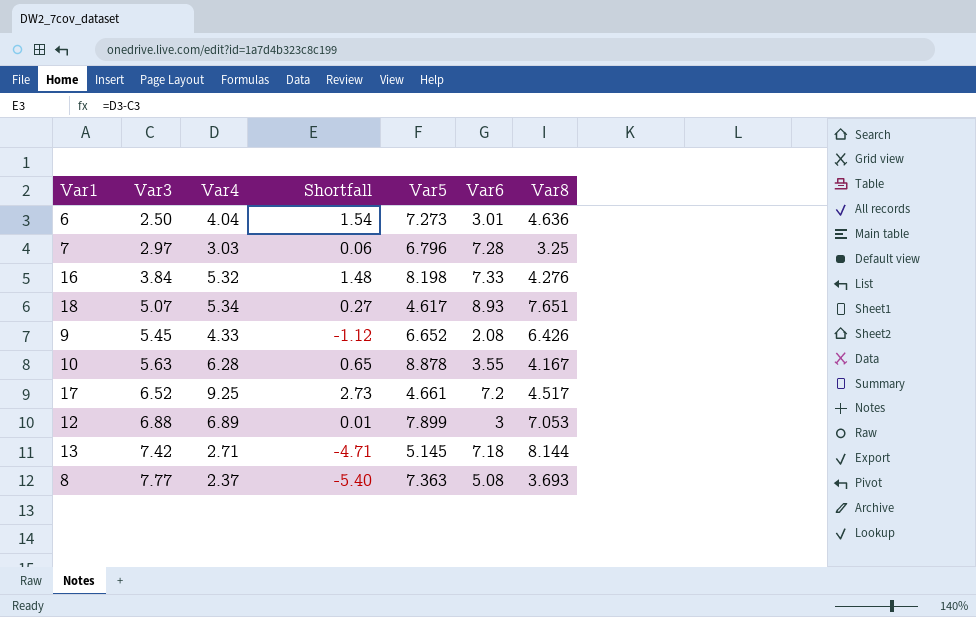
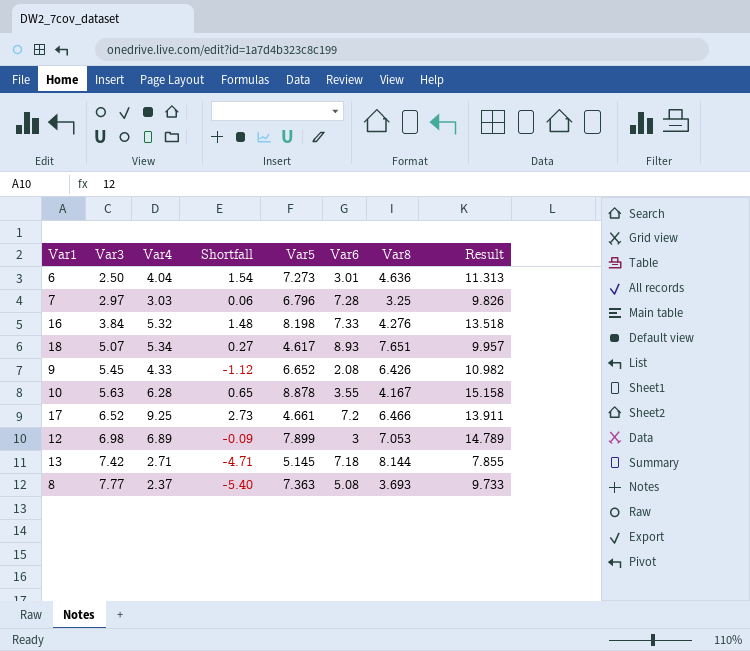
column Result | formula: none -> [Var4] + [Var5]
17 | Var8: 4.517 -> 6.466
12 | Var3: 6.88 -> 6.98
12 | Shortfall: 0.01 -> -0.09

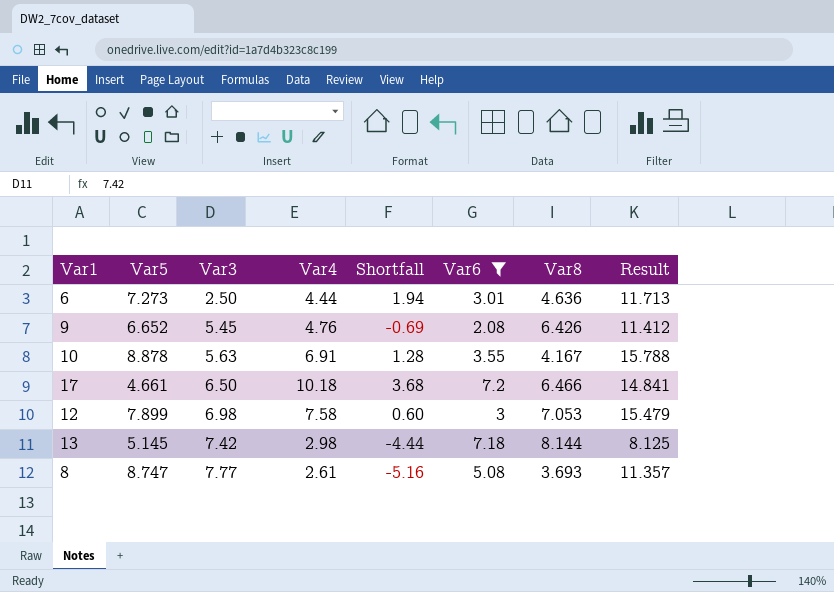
filter: none -> Var6 <= 7.2
column Var5 | position: 5 -> 2
6 | Var4: 4.04 -> 4.44
6 | Shortfall: 1.54 -> 1.94
6 | Result: 11.313 -> 11.713
9 | Var4: 4.33 -> 4.76
9 | Shortfall: -1.12 -> -0.69
9 | Result: 10.982 -> 11.412
10 | Var4: 6.28 -> 6.91
10 | Shortfall: 0.65 -> 1.28
10 | Result: 15.158 -> 15.788
17 | Var3: 6.52 -> 6.50
17 | Var4: 9.25 -> 10.18
17 | Shortfall: 2.73 -> 3.68
17 | Result: 13.911 -> 14.841
12 | Var4: 6.89 -> 7.58
12 | Shortfall: -0.09 -> 0.60
12 | Result: 14.789 -> 15.479
13 | Var4: 2.71 -> 2.98
13 | Shortfall: -4.71 -> -4.44
13 | Result: 7.855 -> 8.125
8 | Var5: 7.363 -> 8.747
8 | Var4: 2.37 -> 2.61
8 | Shortfall: -5.40 -> -5.16
8 | Result: 9.733 -> 11.357

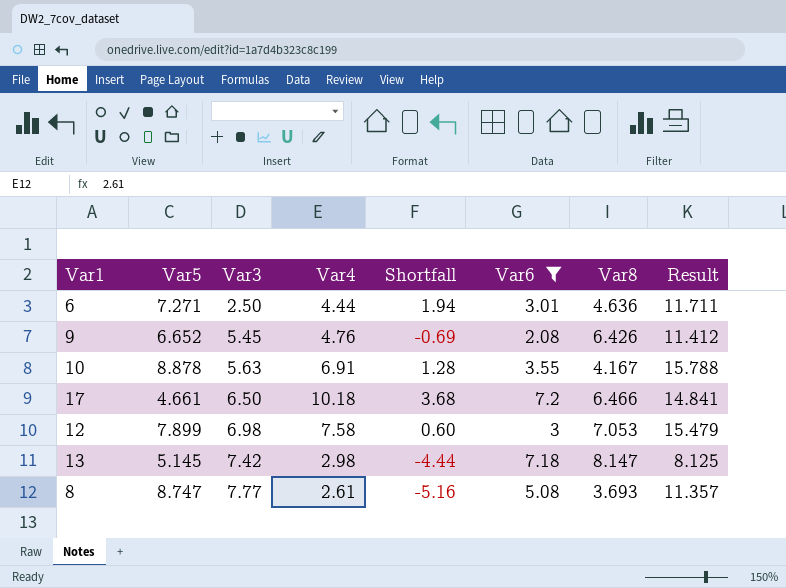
6 | Var5: 7.273 -> 7.271
6 | Result: 11.713 -> 11.711
13 | Var8: 8.144 -> 8.147

